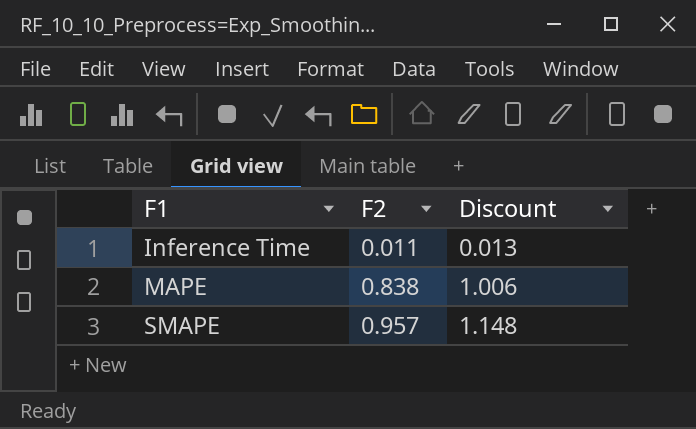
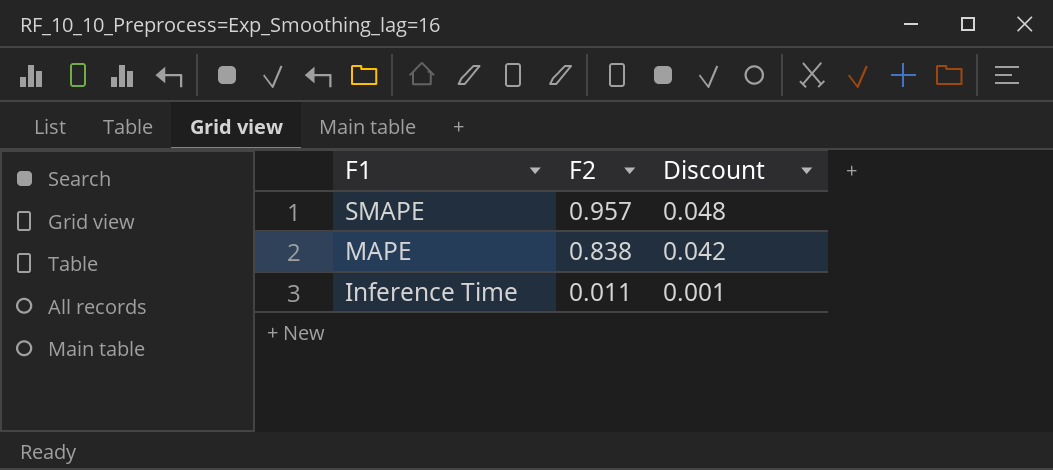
row order: F1 ascending -> F1 descending
column Discount | formula: [F2] * 1.2 -> [F2] * 0.05

